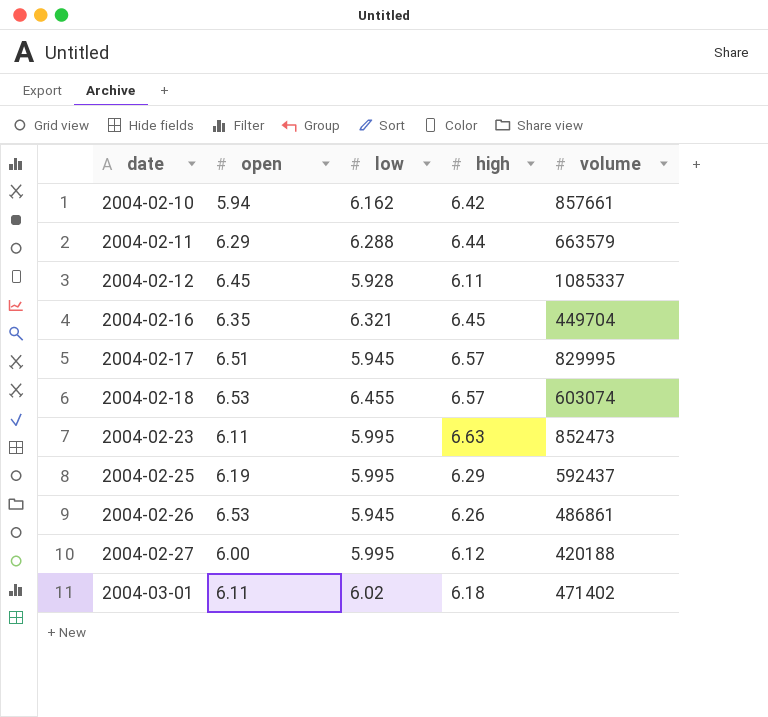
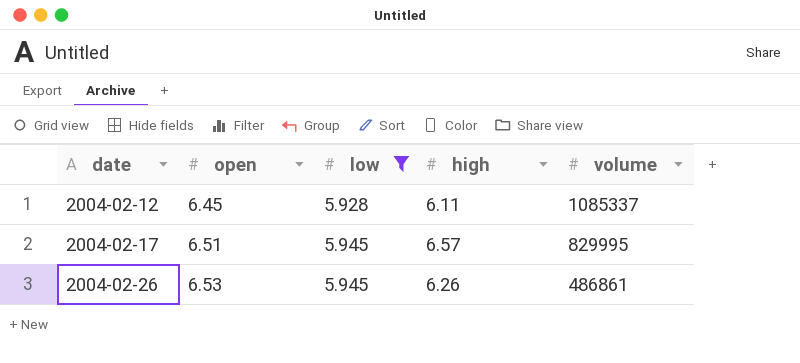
filter: none -> low <= 5.945

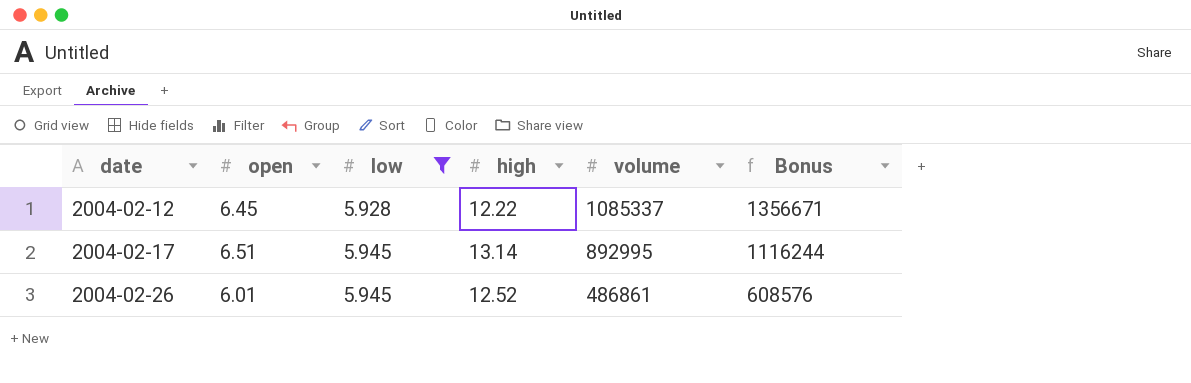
column Bonus | formula: none -> [volume] * 1.25
2004-02-12 | high: 6.11 -> 12.22
2004-02-17 | high: 6.57 -> 13.14
2004-02-17 | volume: 829995 -> 892995
2004-02-26 | open: 6.53 -> 6.01
2004-02-26 | high: 6.26 -> 12.52

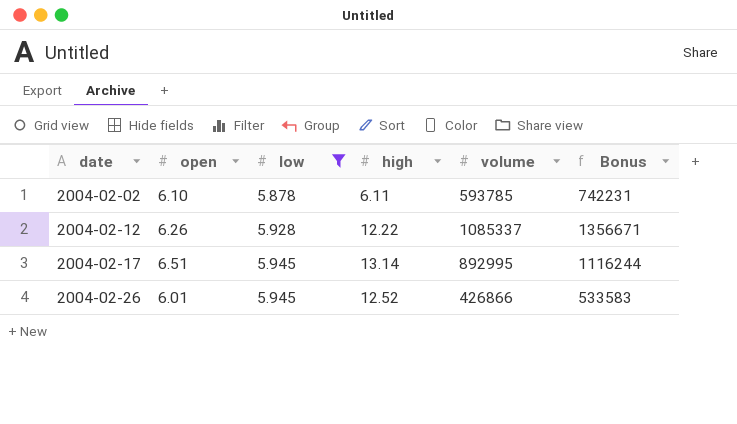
row 2004-02-02: none -> 6.10 | 5.878 | 6.11 | 593785 | 742231
2004-02-12 | open: 6.45 -> 6.26
2004-02-26 | volume: 486861 -> 426866
2004-02-26 | Bonus: 608576 -> 533583

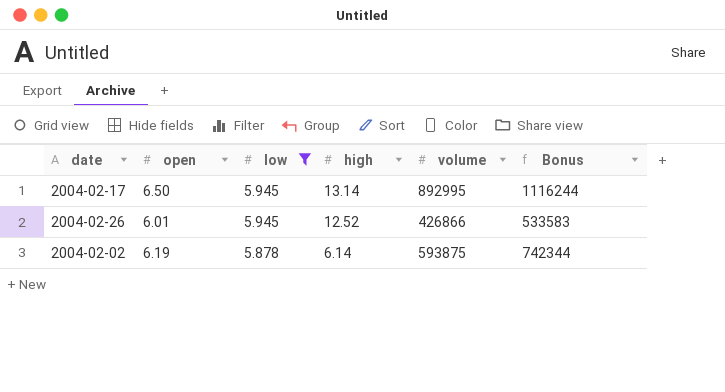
row order: date ascending -> low descending
row 2004-02-12: 6.26 | 5.928 | 12.22 | 1085337 | 1356671 -> none
2004-02-17 | open: 6.51 -> 6.50
2004-02-02 | open: 6.10 -> 6.19
2004-02-02 | high: 6.11 -> 6.14
2004-02-02 | volume: 593785 -> 593875
2004-02-02 | Bonus: 742231 -> 742344

